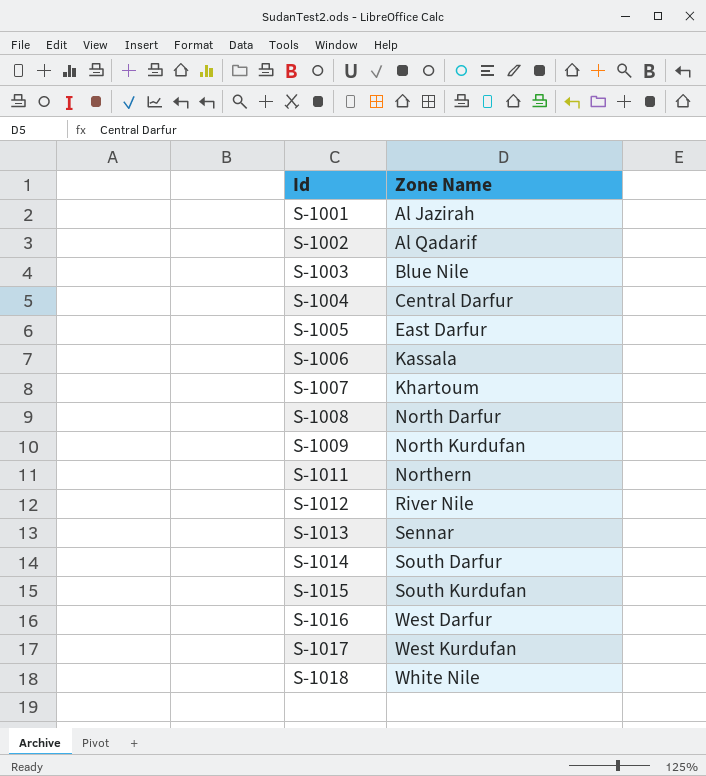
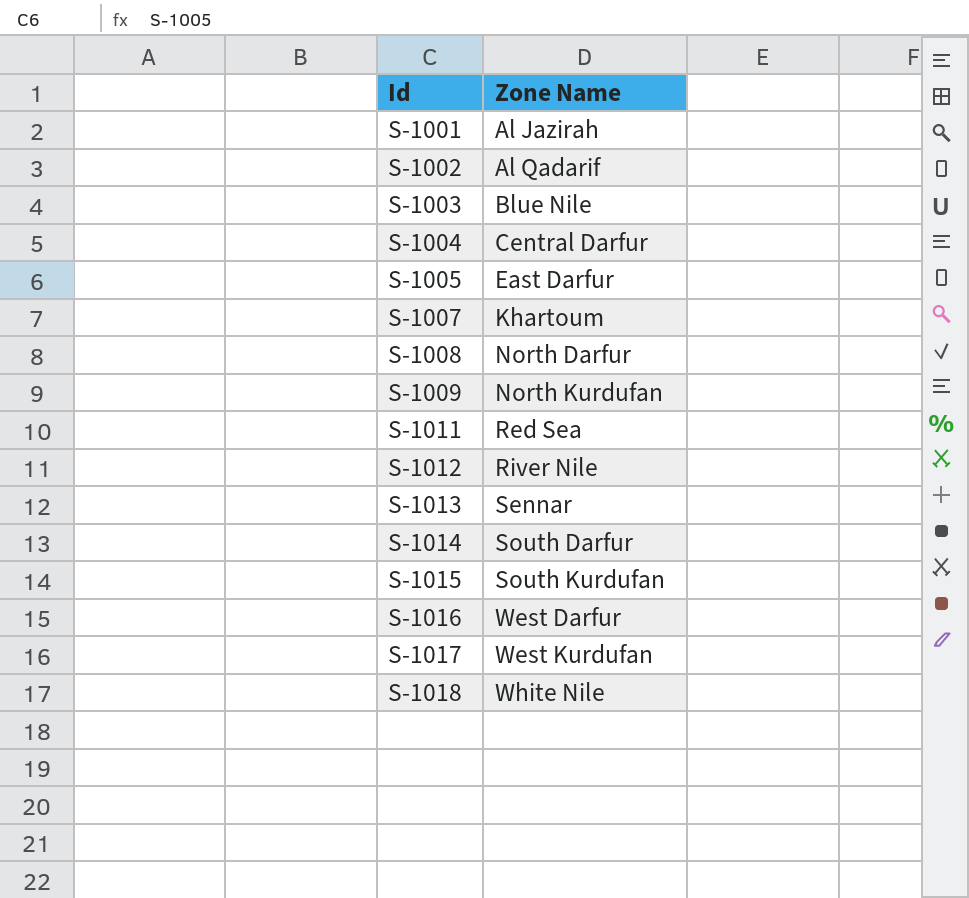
row S-1006: Kassala -> none
S-1011 | Zone Name: Northern -> Red Sea

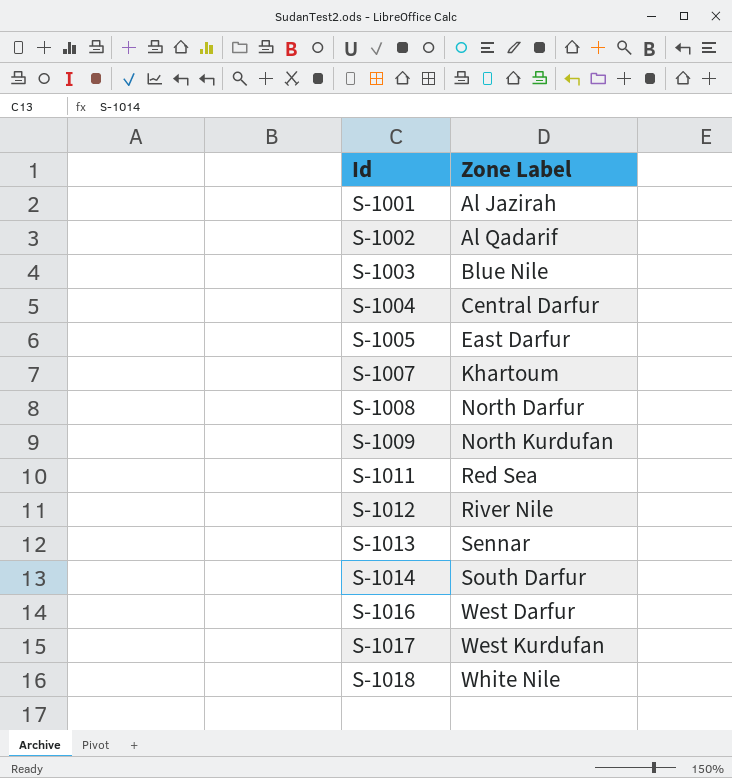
column name: Zone Name -> Zone Label
row S-1015: South Kurdufan -> none

